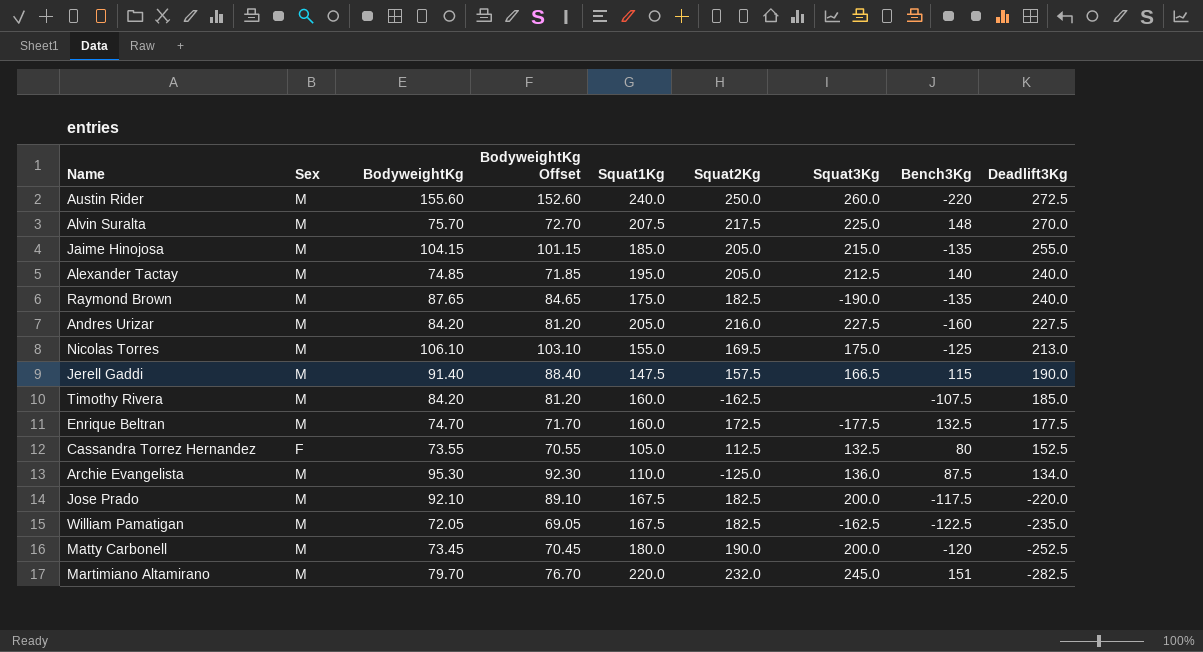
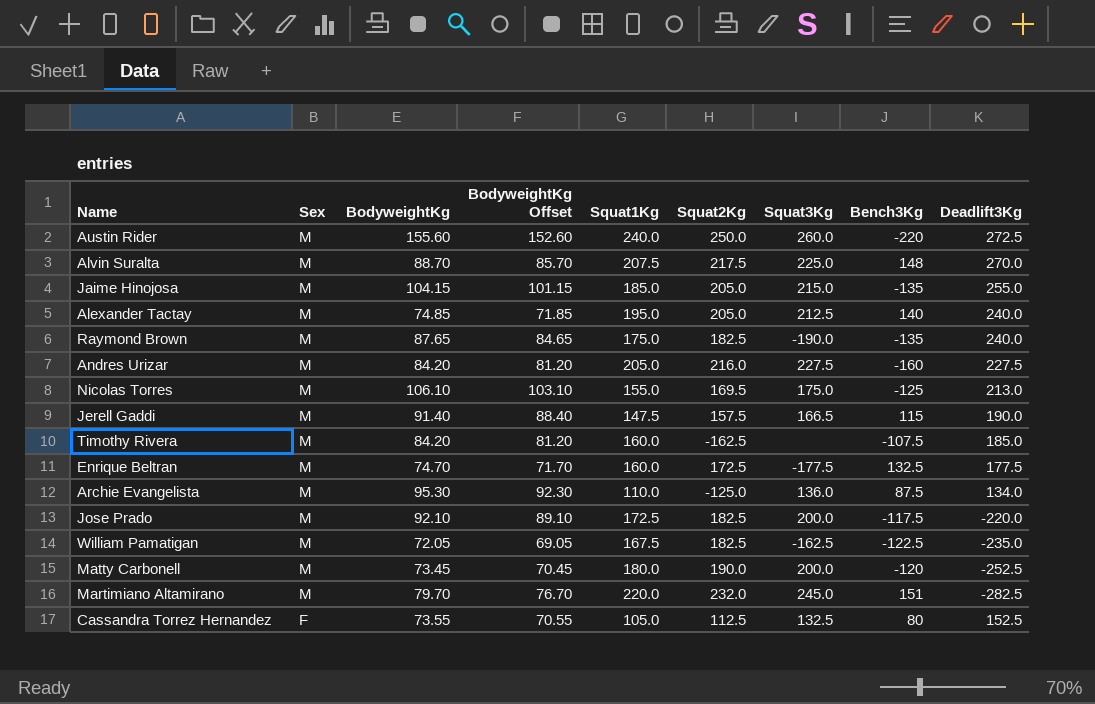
row order: Deadlift3Kg descending -> Sex descending
Alvin Suralta | BodyweightKg: 75.70 -> 88.70
Alvin Suralta | BodyweightKg Offset: 72.70 -> 85.70
Jose Prado | Squat1Kg: 167.5 -> 172.5

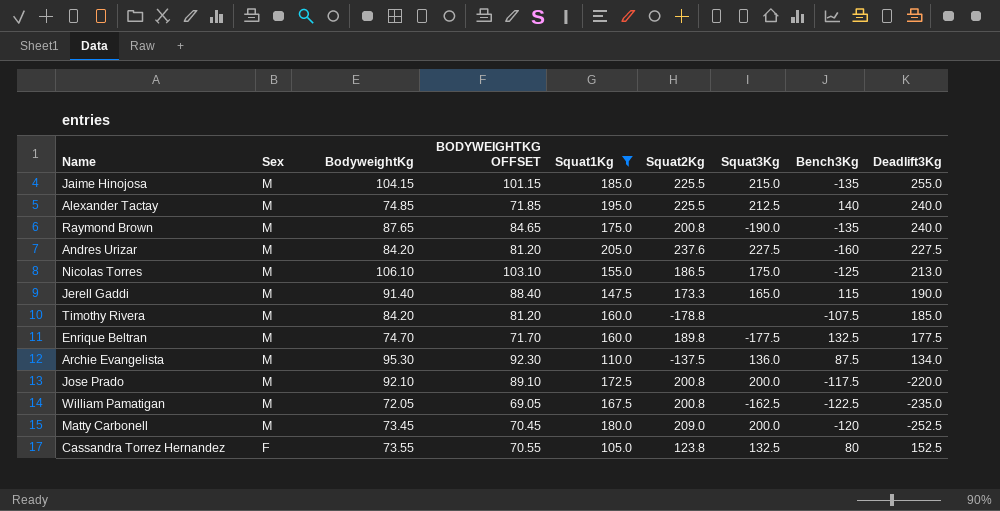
filter: none -> Squat1Kg <= 205.0
column name: BodyweightKg Offset -> BODYWEIGHTKG OFFSET
Jaime Hinojosa | Squat2Kg: 205.0 -> 225.5
Alexander Tactay | Squat2Kg: 205.0 -> 225.5
Raymond Brown | Squat2Kg: 182.5 -> 200.8
Andres Urizar | Squat2Kg: 216.0 -> 237.6
Nicolas Torres | Squat2Kg: 169.5 -> 186.5
Jerell Gaddi | Squat2Kg: 157.5 -> 173.3
Jerell Gaddi | Squat3Kg: 166.5 -> 165.0
Timothy Rivera | Squat2Kg: -162.5 -> -178.8
Enrique Beltran | Squat2Kg: 172.5 -> 189.8
Archie Evangelista | Squat2Kg: -125.0 -> -137.5
Jose Prado | Squat2Kg: 182.5 -> 200.8
William Pamatigan | Squat2Kg: 182.5 -> 200.8
Matty Carbonell | Squat2Kg: 190.0 -> 209.0
Cassandra Torrez Hernandez | Squat2Kg: 112.5 -> 123.8

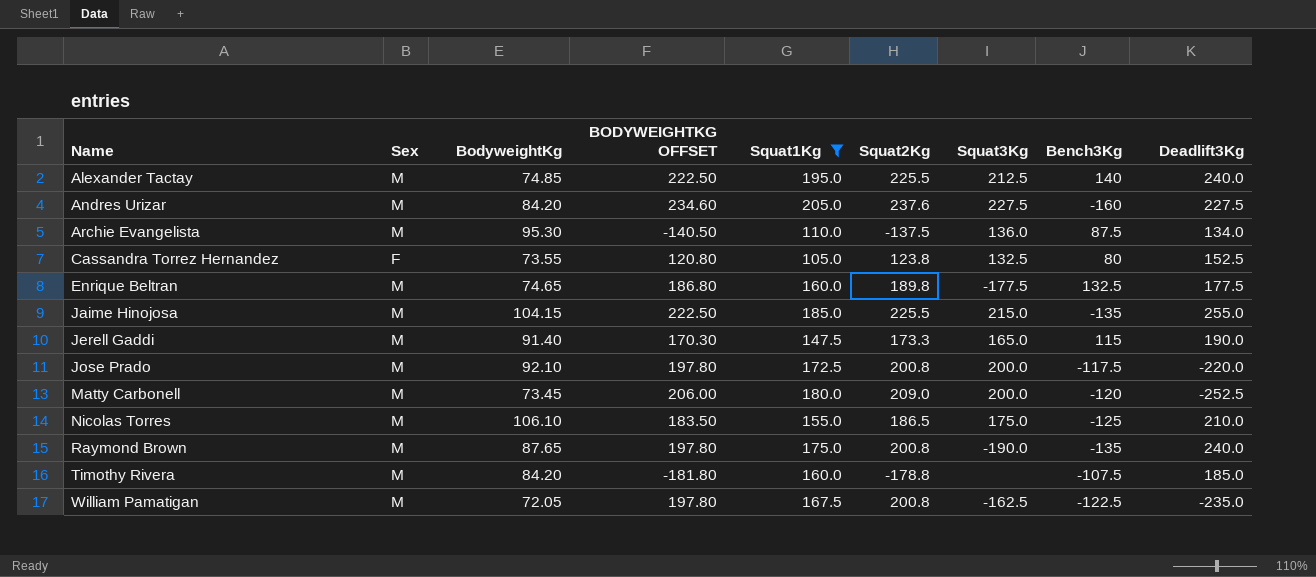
row order: Sex descending -> Name ascending
column BODYWEIGHTKG OFFSET | formula: [BodyweightKg] - 3 -> [Squat2Kg] - 3
Enrique Beltran | BodyweightKg: 74.70 -> 74.65
Nicolas Torres | Deadlift3Kg: 213.0 -> 210.0

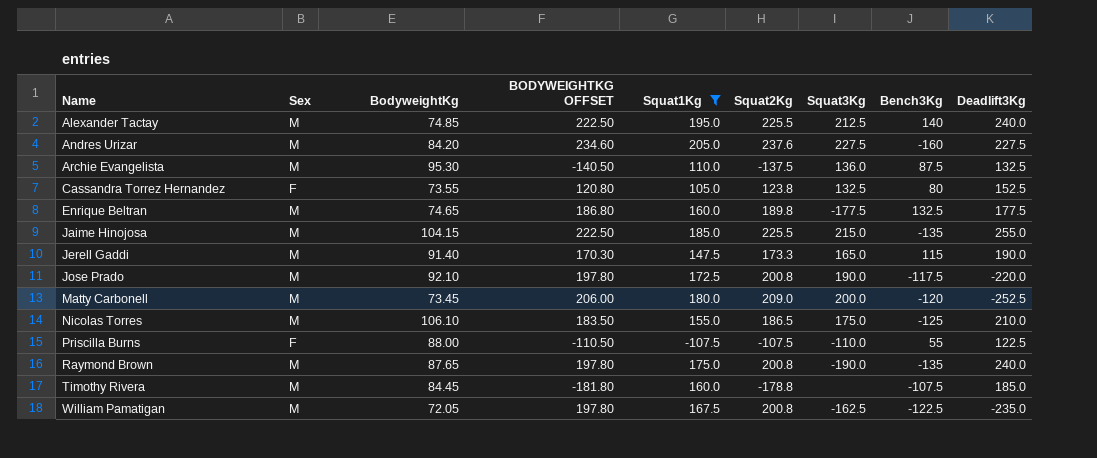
Archie Evangelista | Deadlift3Kg: 134.0 -> 132.5
Jose Prado | Squat3Kg: 200.0 -> 190.0
row Priscilla Burns: none -> F | 88.00 | -110.50 | -107.5 | -107.5 | -110.0 | 55 | 122.5
Timothy Rivera | BodyweightKg: 84.20 -> 84.45

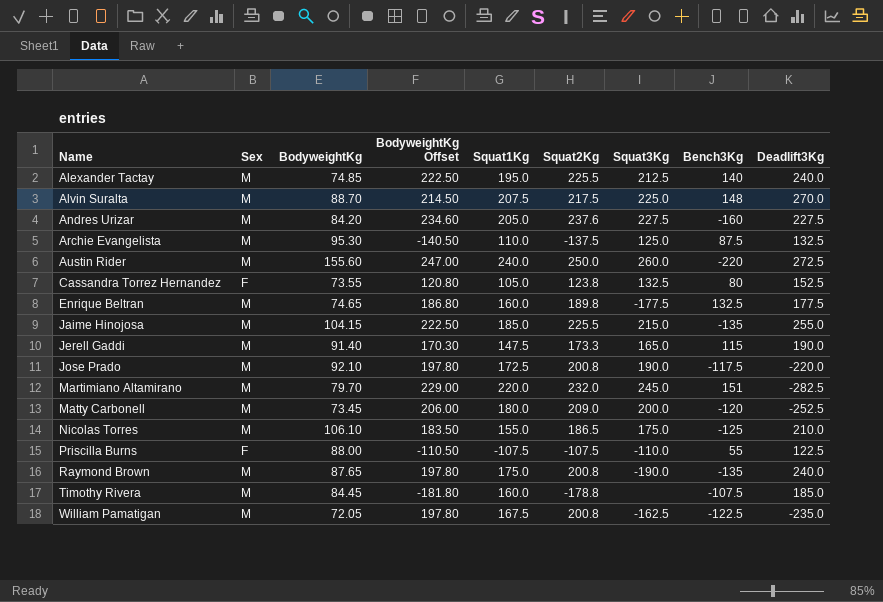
filter: Squat1Kg <= 205.0 -> none
column name: BODYWEIGHTKG OFFSET -> BodyweightKg Offset
Archie Evangelista | Squat3Kg: 136.0 -> 125.0

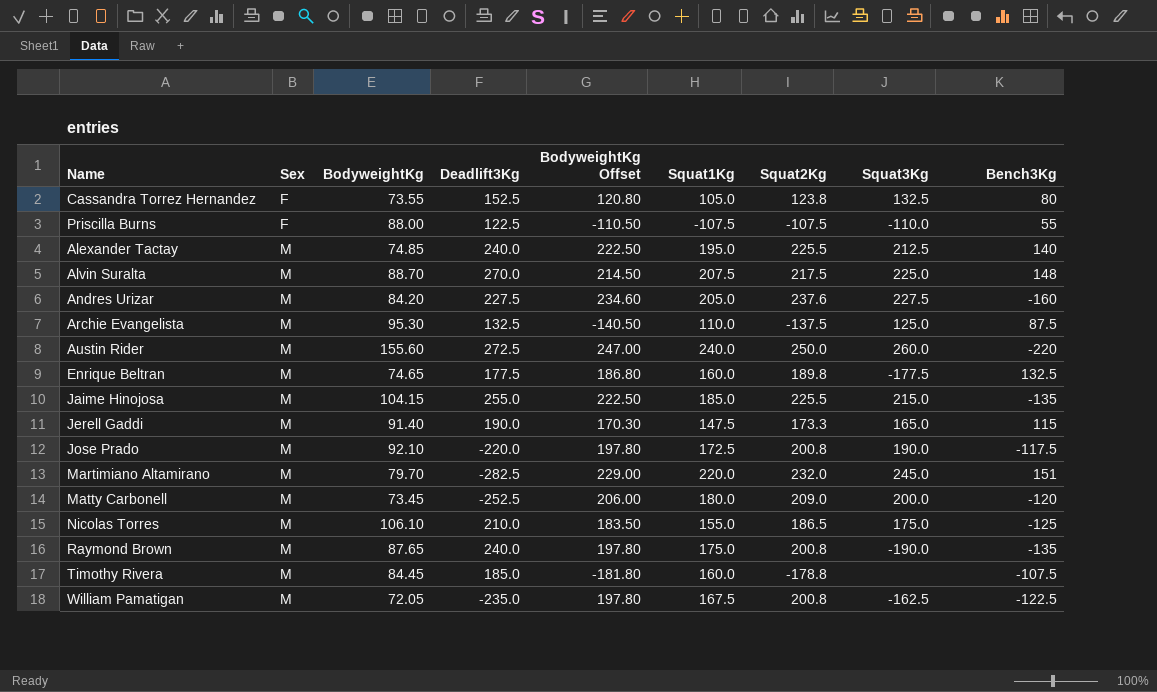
row order: Name ascending -> Sex ascending
column Deadlift3Kg | position: 9 -> 4

